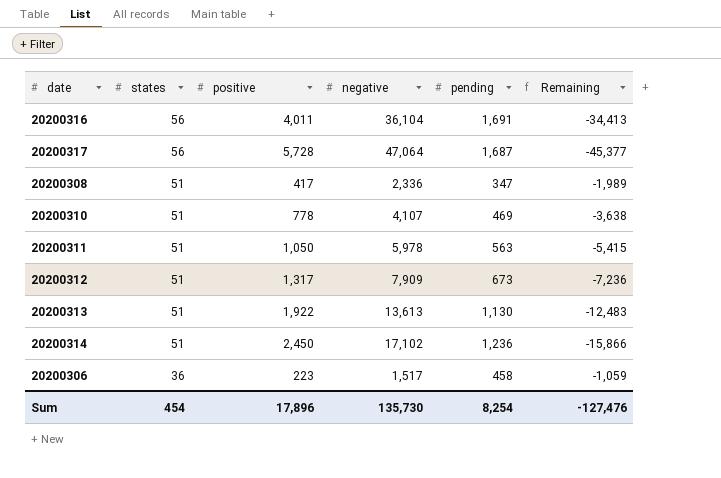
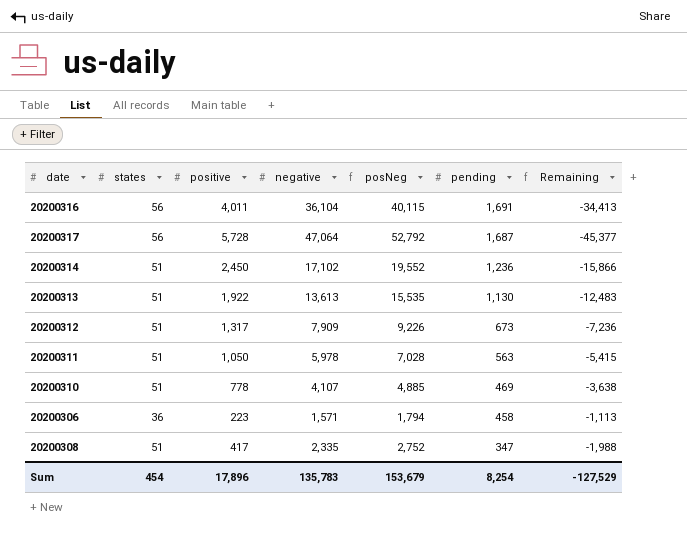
row order: states descending -> pending descending
column posNeg | formula: none -> [positive] + [negative]
20200306 | negative: 1,517 -> 1,571
20200306 | Remaining: -1,059 -> -1,113
20200308 | negative: 2,336 -> 2,335
20200308 | Remaining: -1,989 -> -1,988
Sum | negative: 135,730 -> 135,783
Sum | Remaining: -127,476 -> -127,529

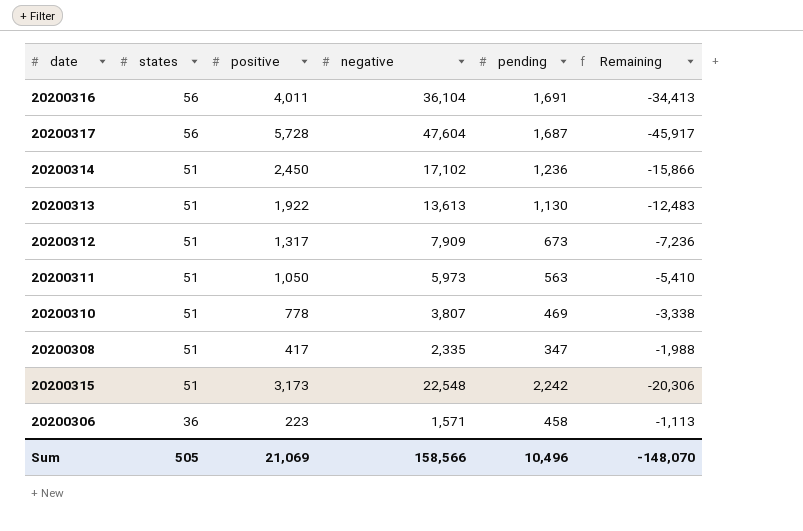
row order: pending descending -> states descending
column posNeg | formula: [positive] + [negative] -> none
20200317 | negative: 47,064 -> 47,604
20200317 | Remaining: -45,377 -> -45,917
20200311 | negative: 5,978 -> 5,973
20200311 | Remaining: -5,415 -> -5,410
20200310 | negative: 4,107 -> 3,807
20200310 | Remaining: -3,638 -> -3,338
row 20200315: none -> 51 | 3,173 | 22,548 | 2,242 | -20,306
Sum | states: 454 -> 505
Sum | positive: 17,896 -> 21,069
Sum | negative: 135,783 -> 158,566
Sum | pending: 8,254 -> 10,496
Sum | Remaining: -127,529 -> -148,070

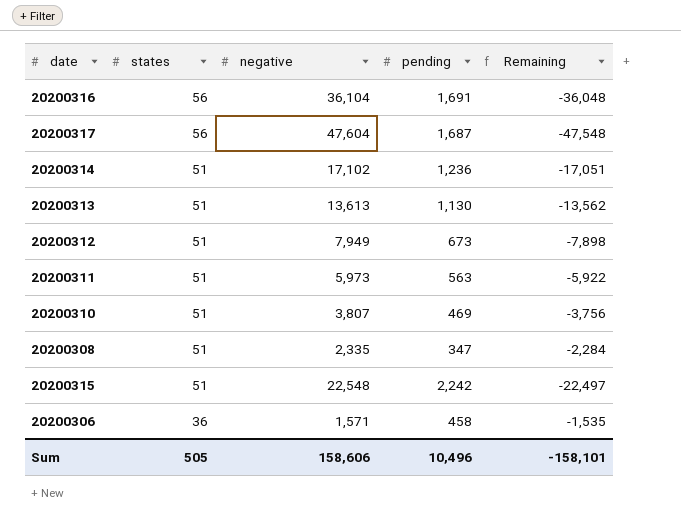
column positive | position: 3 -> none
column Remaining | formula: [pending] - [negative] -> [states] - [negative]
20200312 | negative: 7,909 -> 7,949
Sum | negative: 158,566 -> 158,606
Sum | Remaining: -148,070 -> -158,101

